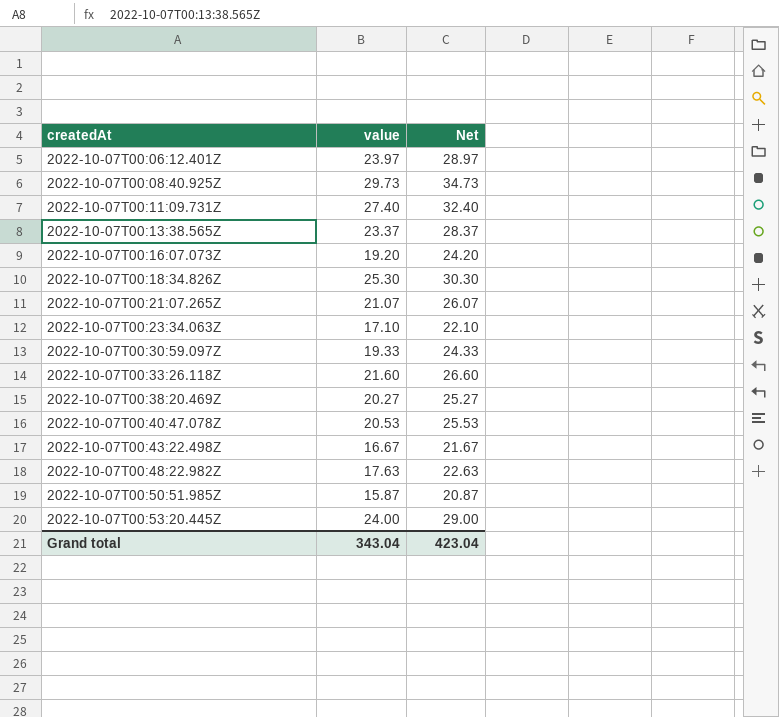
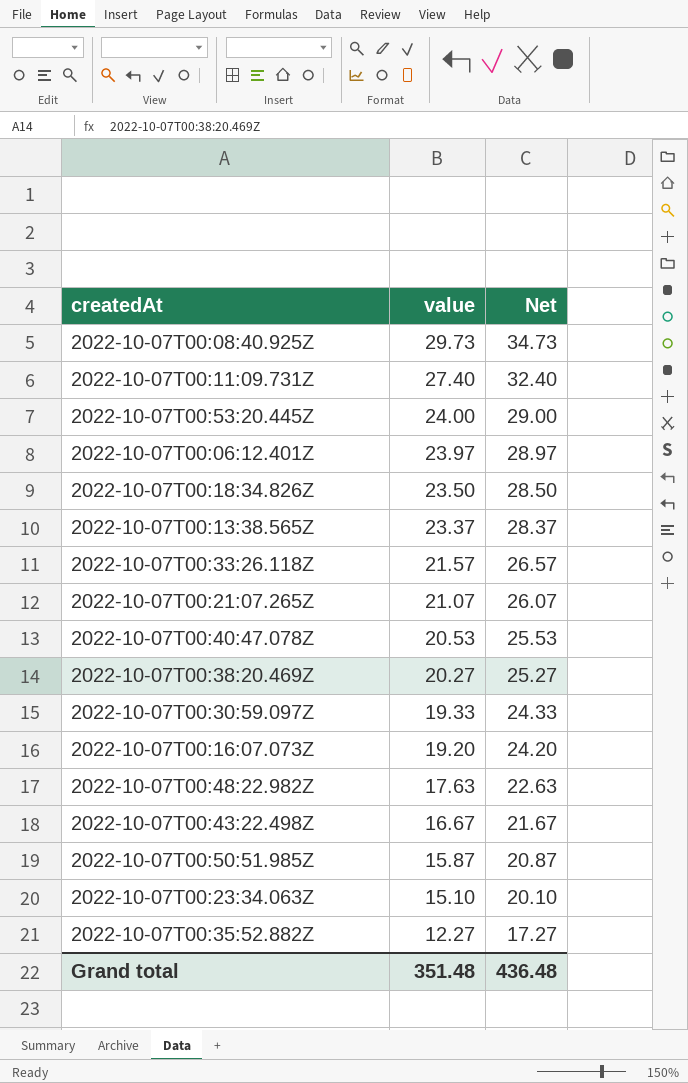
row order: createdAt ascending -> value descending
2022-10-07T00:18:34.826Z | value: 25.30 -> 23.50
2022-10-07T00:18:34.826Z | Net: 30.30 -> 28.50
2022-10-07T00:33:26.118Z | value: 21.60 -> 21.57
2022-10-07T00:33:26.118Z | Net: 26.60 -> 26.57
2022-10-07T00:23:34.063Z | value: 17.10 -> 15.10
2022-10-07T00:23:34.063Z | Net: 22.10 -> 20.10
row 2022-10-07T00:35:52.882Z: none -> 12.27 | 17.27
Grand total | value: 343.04 -> 351.48
Grand total | Net: 423.04 -> 436.48

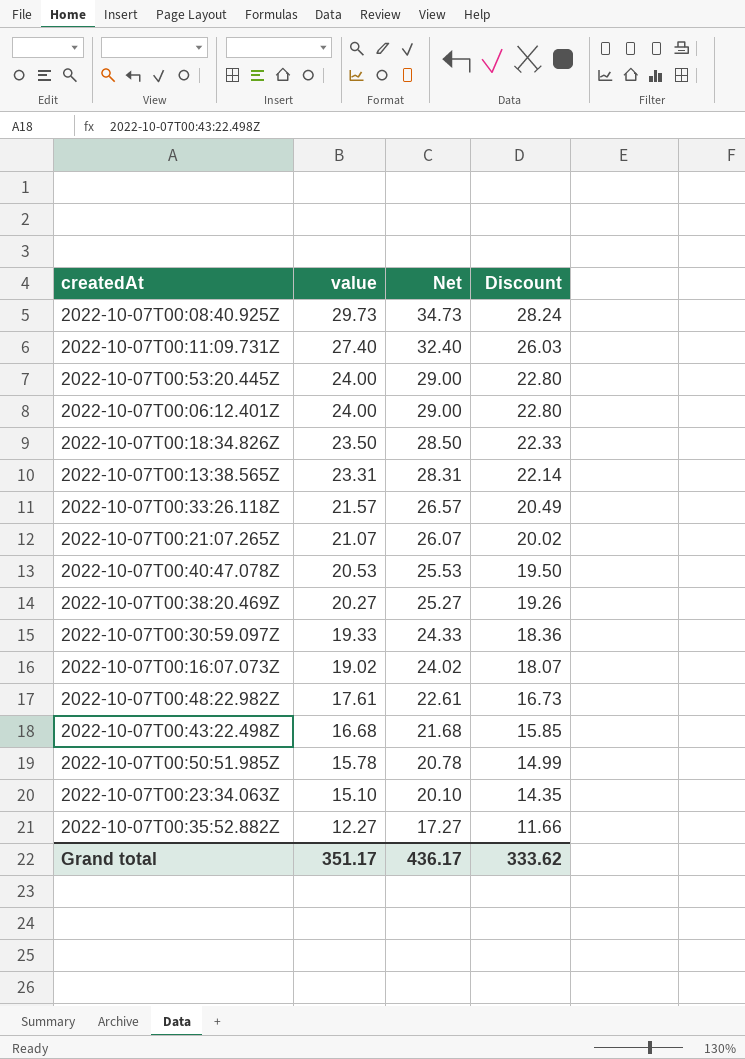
column Discount | formula: none -> [value] * 0.95
2022-10-07T00:06:12.401Z | value: 23.97 -> 24.00
2022-10-07T00:06:12.401Z | Net: 28.97 -> 29.00
2022-10-07T00:13:38.565Z | value: 23.37 -> 23.31
2022-10-07T00:13:38.565Z | Net: 28.37 -> 28.31
2022-10-07T00:16:07.073Z | value: 19.20 -> 19.02
2022-10-07T00:16:07.073Z | Net: 24.20 -> 24.02
2022-10-07T00:48:22.982Z | value: 17.63 -> 17.61
2022-10-07T00:48:22.982Z | Net: 22.63 -> 22.61
2022-10-07T00:43:22.498Z | value: 16.67 -> 16.68
2022-10-07T00:43:22.498Z | Net: 21.67 -> 21.68
2022-10-07T00:50:51.985Z | value: 15.87 -> 15.78
2022-10-07T00:50:51.985Z | Net: 20.87 -> 20.78
Grand total | value: 351.48 -> 351.17
Grand total | Net: 436.48 -> 436.17

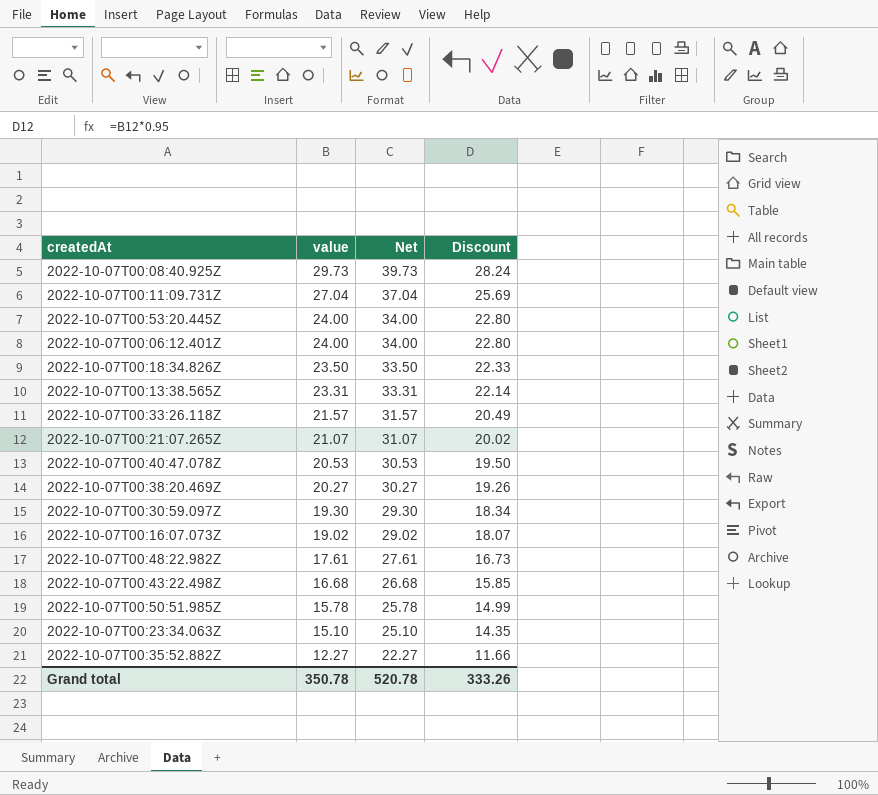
column Net | formula: [value] + 5 -> [value] + 10
2022-10-07T00:11:09.731Z | value: 27.40 -> 27.04
2022-10-07T00:11:09.731Z | Discount: 26.03 -> 25.69
2022-10-07T00:30:59.097Z | value: 19.33 -> 19.30
2022-10-07T00:30:59.097Z | Discount: 18.36 -> 18.34
Grand total | value: 351.17 -> 350.78
Grand total | Net: 436.17 -> 520.78
Grand total | Discount: 333.62 -> 333.26

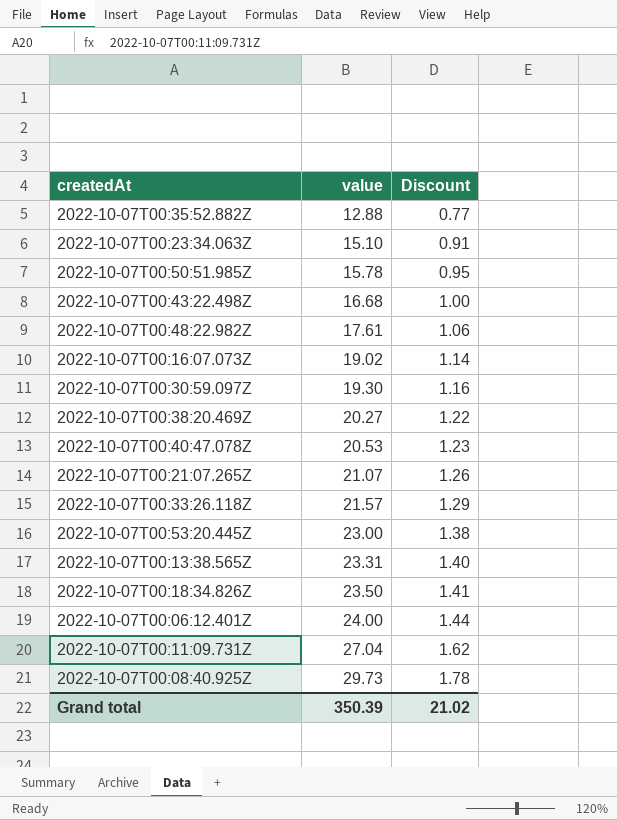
row order: value descending -> value ascending
column Net | formula: [value] + 10 -> none
column Discount | formula: [value] * 0.95 -> [value] * 0.06
2022-10-07T00:35:52.882Z | value: 12.27 -> 12.88
2022-10-07T00:53:20.445Z | value: 24.00 -> 23.00
Grand total | value: 350.78 -> 350.39
Grand total | Discount: 333.26 -> 21.02

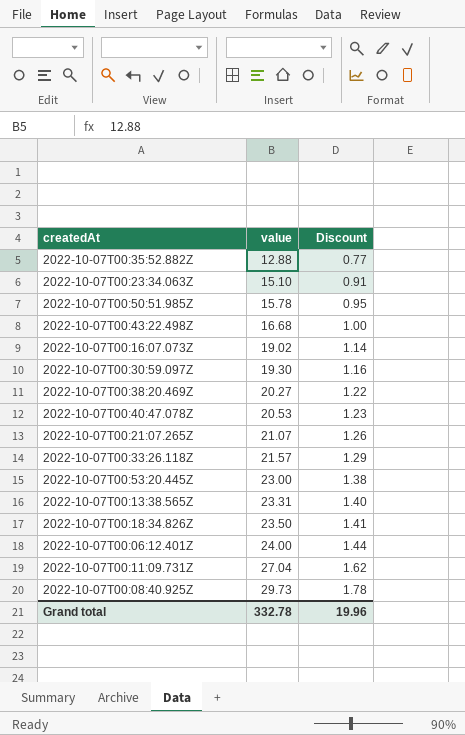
row 2022-10-07T00:48:22.982Z: 17.61 | 1.06 -> none
Grand total | value: 350.39 -> 332.78
Grand total | Discount: 21.02 -> 19.96

